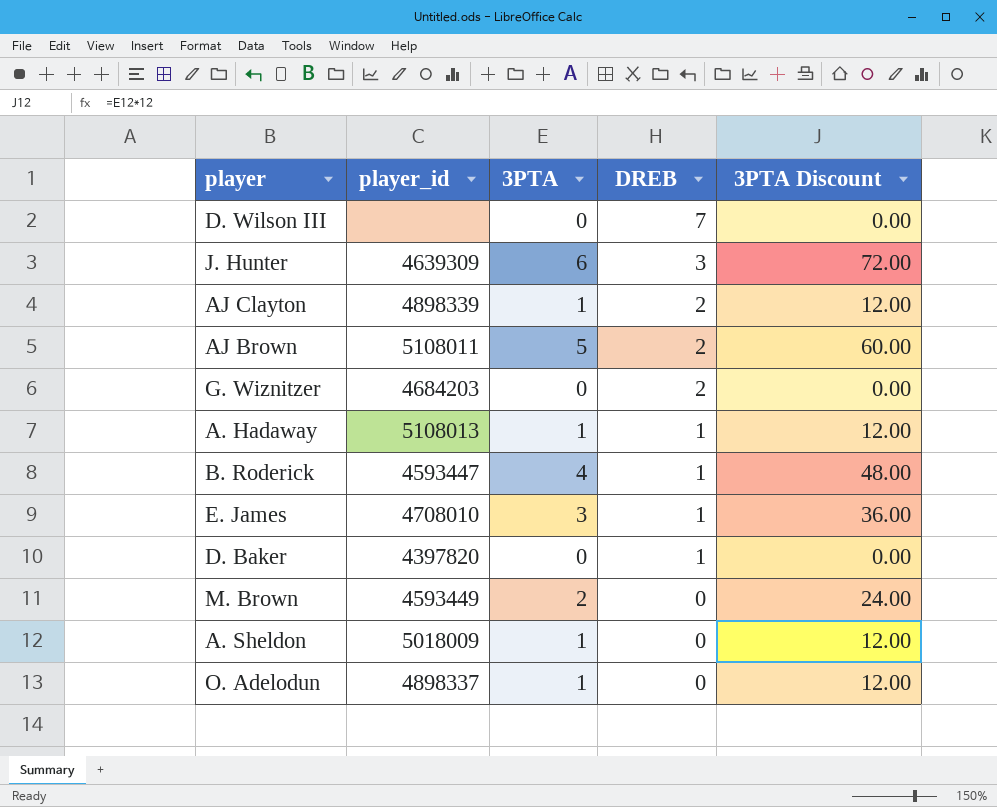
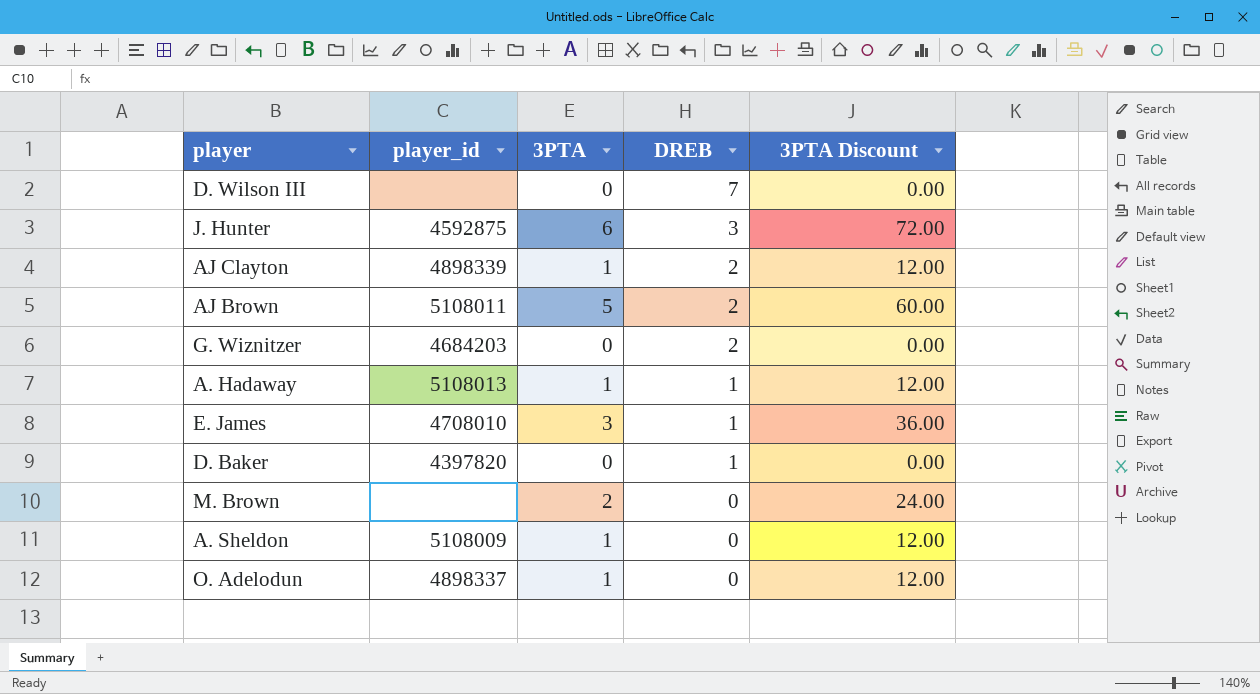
row B. Roderick: 4593447 | 4 | 1 | 48.00 -> none
J. Hunter | player_id: 4639309 -> 4592875
M. Brown | player_id: 4593449 -> none
A. Sheldon | player_id: 5018009 -> 5108009

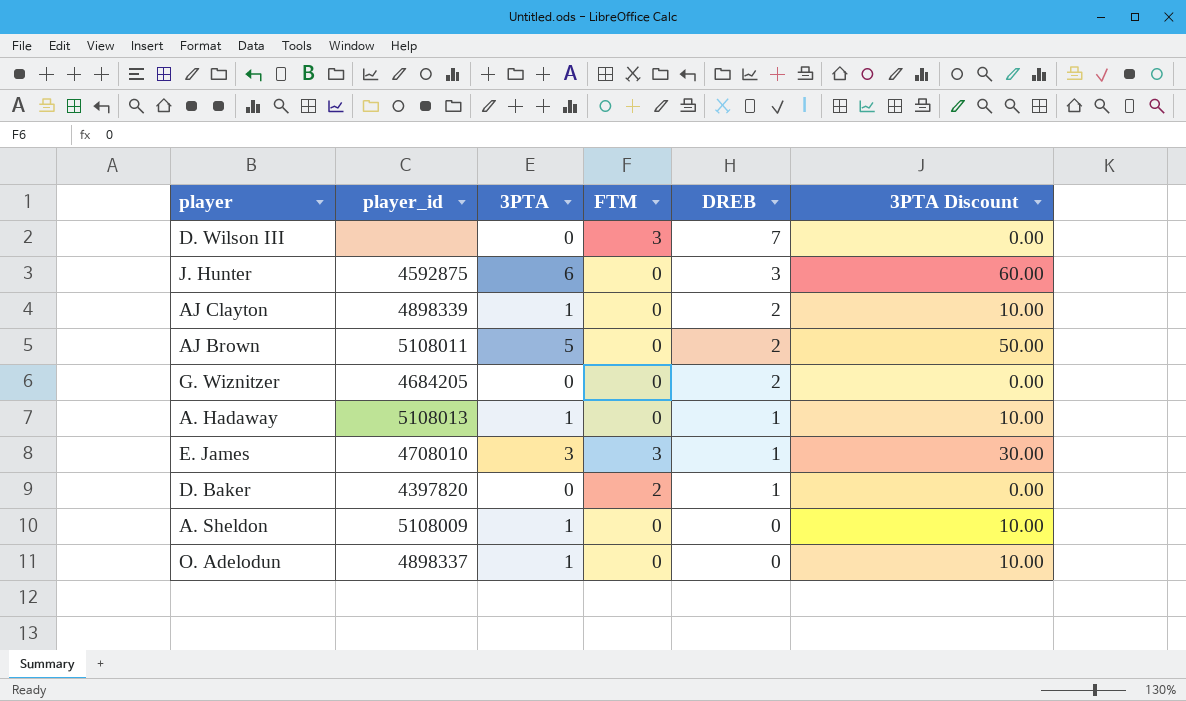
column FTM | position: none -> 4
column 3PTA Discount | formula: [3PTA] * 12 -> [3PTA] * 10
row M. Brown: none | 2 | 0 | 24.00 -> none
G. Wiznitzer | player_id: 4684203 -> 4684205

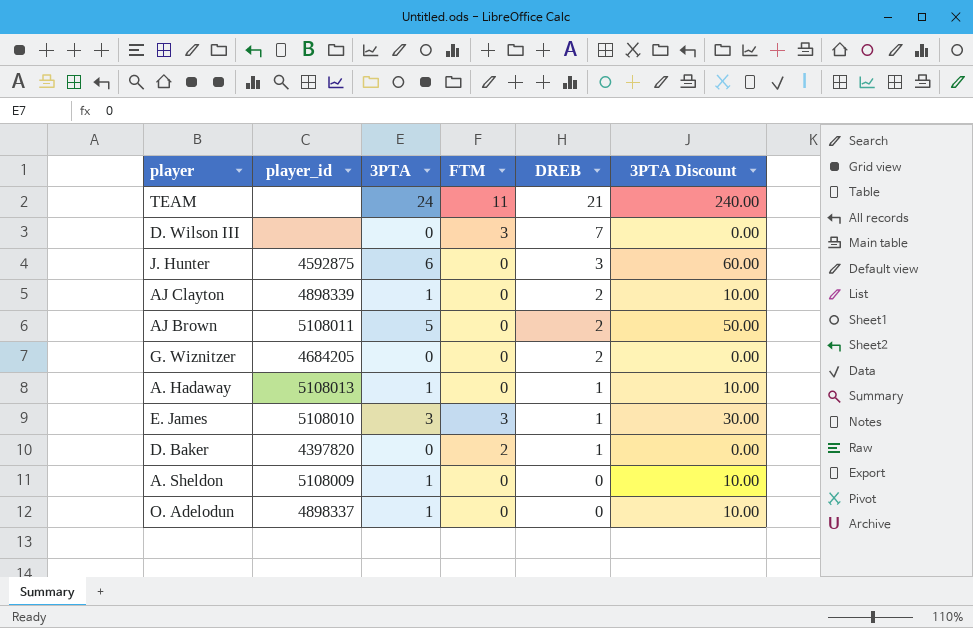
row TEAM: none -> none | 24 | 11 | 21 | 240.00
E. James | player_id: 4708010 -> 5108010

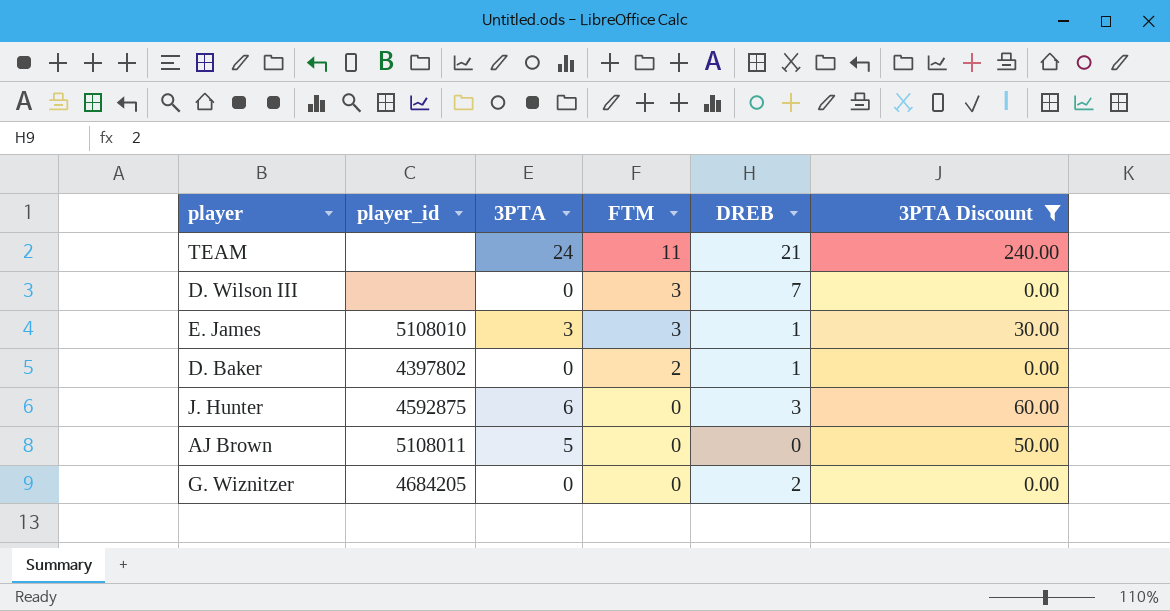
filter: none -> 3PTA Discount != 10.00
row order: DREB descending -> FTM descending
D. Baker | player_id: 4397820 -> 4397802
AJ Brown | DREB: 2 -> 0

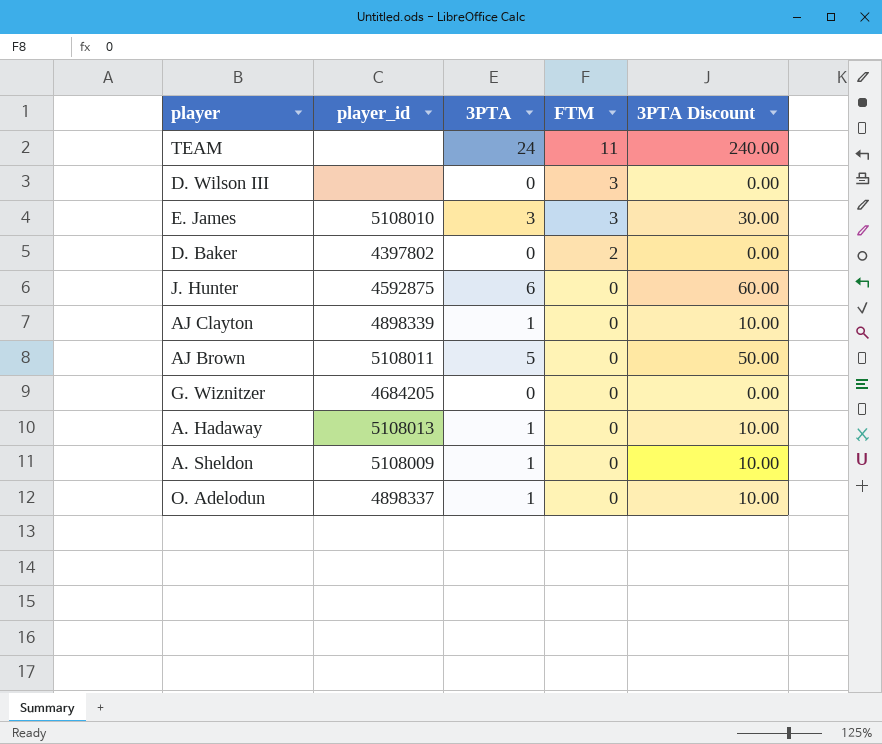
filter: 3PTA Discount != 10.00 -> none
column DREB | position: 5 -> none

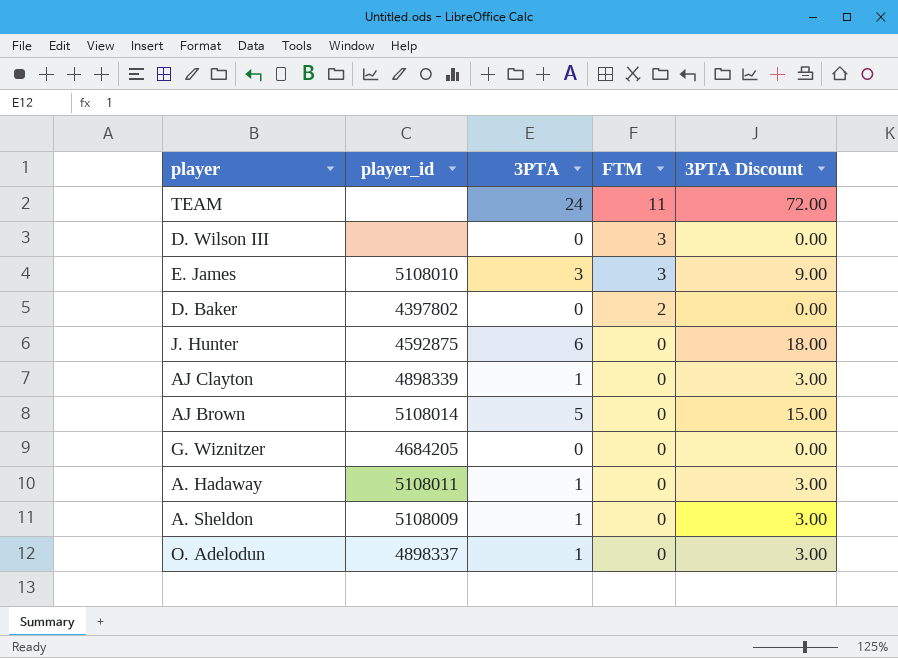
column 3PTA Discount | formula: [3PTA] * 10 -> [3PTA] * 3
AJ Brown | player_id: 5108011 -> 5108014
A. Hadaway | player_id: 5108013 -> 5108011

